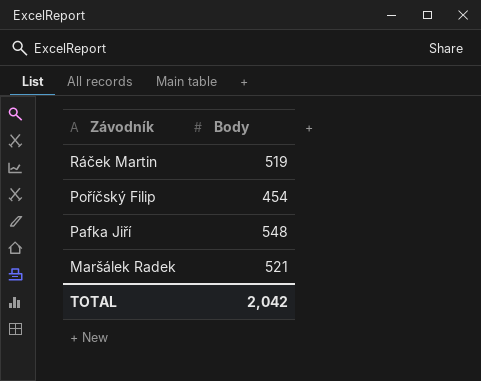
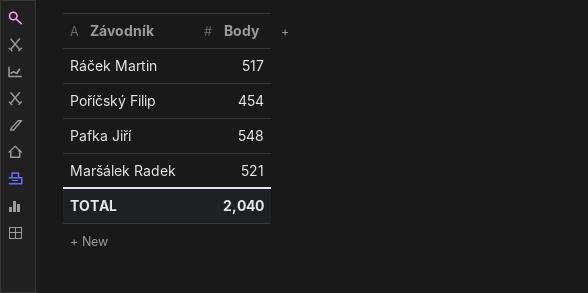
Ráček Martin | Body: 519 -> 517
TOTAL | Body: 2,042 -> 2,040

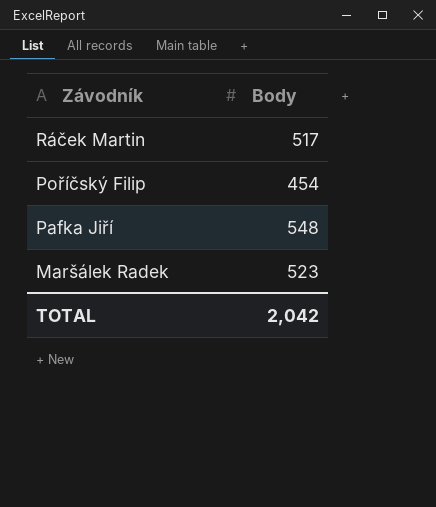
Maršálek Radek | Body: 521 -> 523
TOTAL | Body: 2,040 -> 2,042

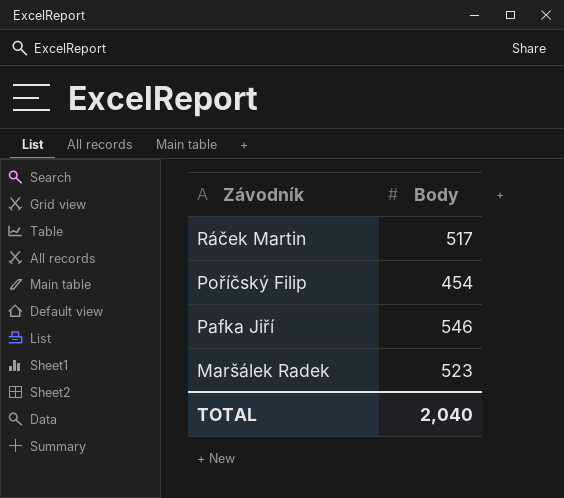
Pafka Jiří | Body: 548 -> 546
TOTAL | Body: 2,042 -> 2,040

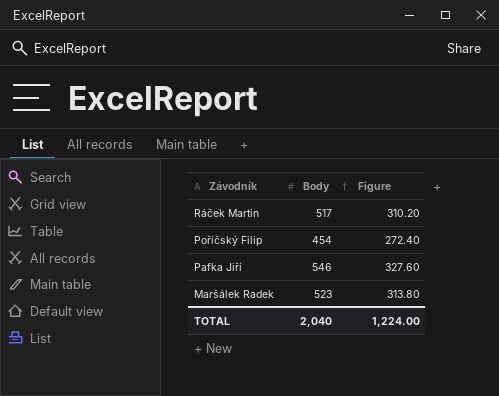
column Figure | formula: none -> [Body] * 0.6

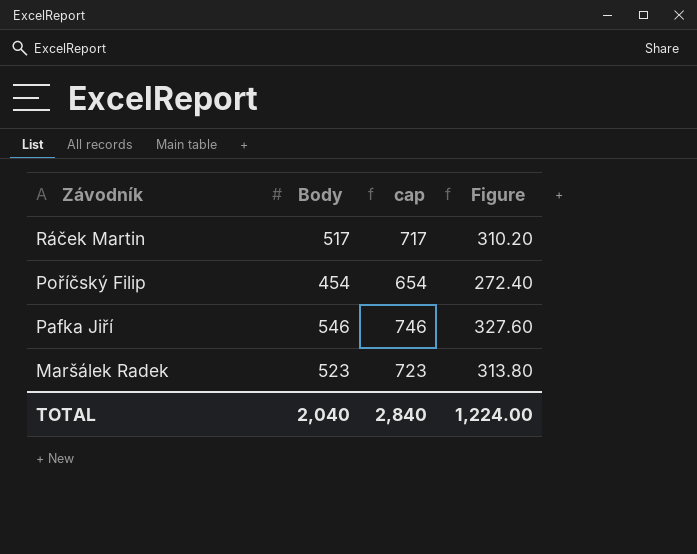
column cap | formula: none -> [Body] + 200

